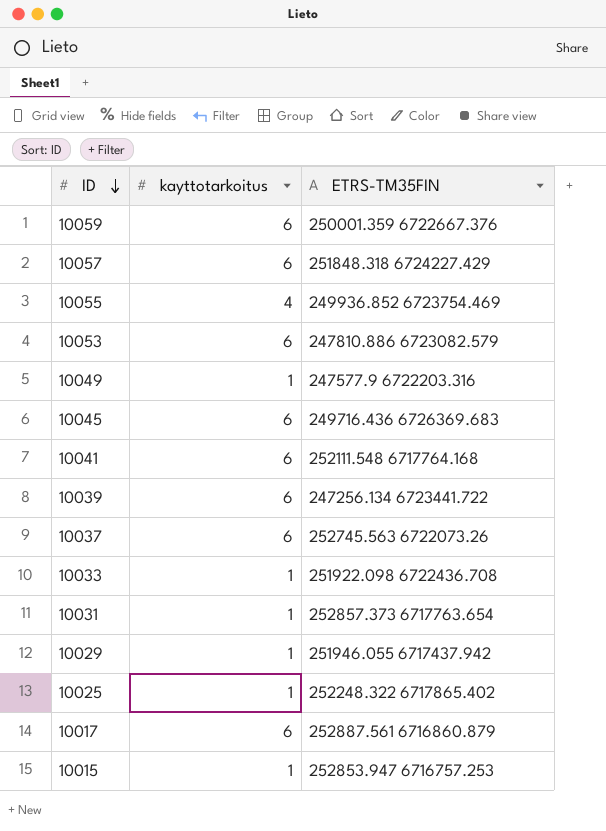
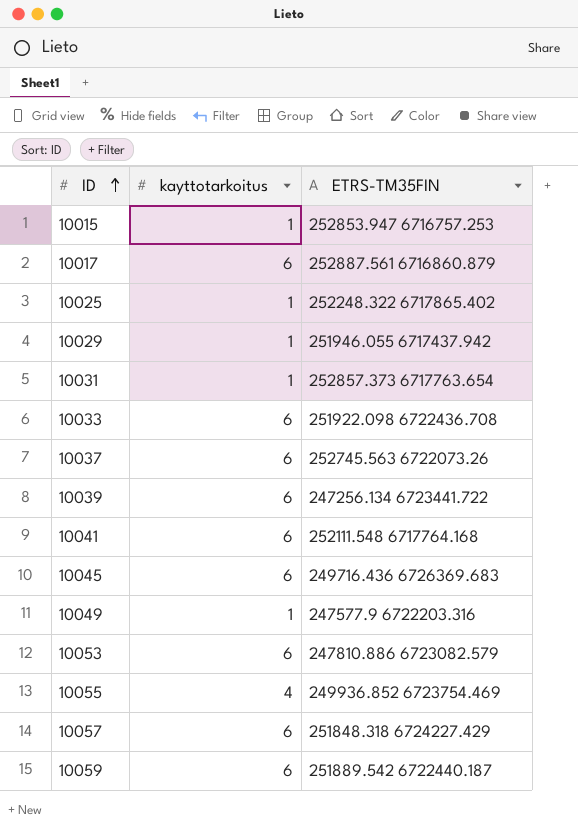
row order: ID descending -> ID ascending
10033 | kayttotarkoitus: 1 -> 6
10059 | ETRS-TM35FIN: 250001.359 6722667.376 -> 251889.542 6722440.187

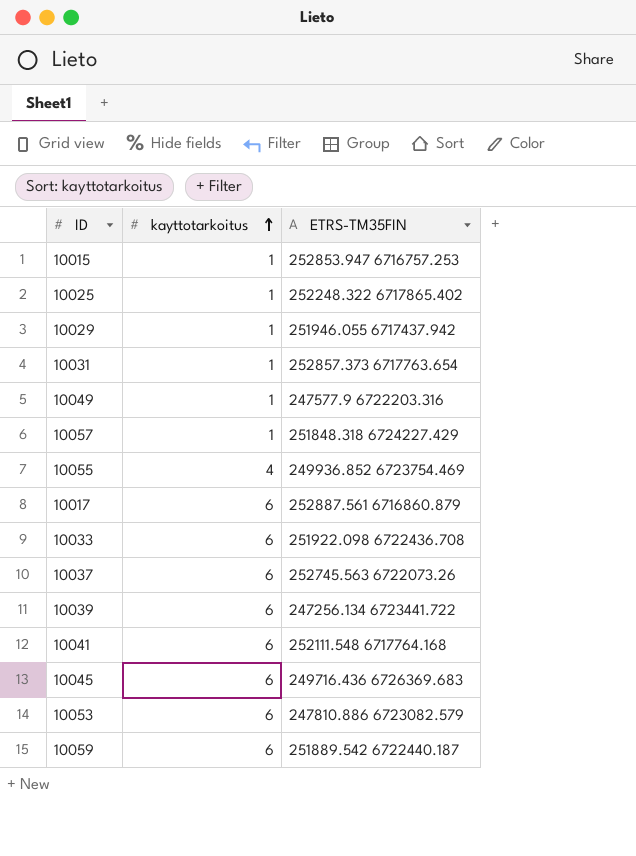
row order: ID ascending -> kayttotarkoitus ascending
10057 | kayttotarkoitus: 6 -> 1

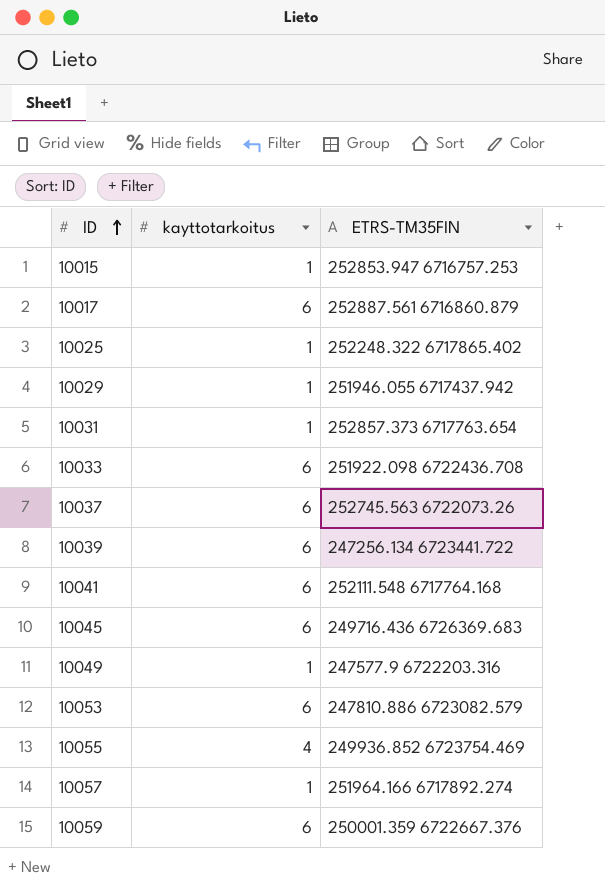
row order: kayttotarkoitus ascending -> ID ascending
10057 | ETRS-TM35FIN: 251848.318 6724227.429 -> 251964.166 6717892.274
10059 | ETRS-TM35FIN: 251889.542 6722440.187 -> 250001.359 6722667.376

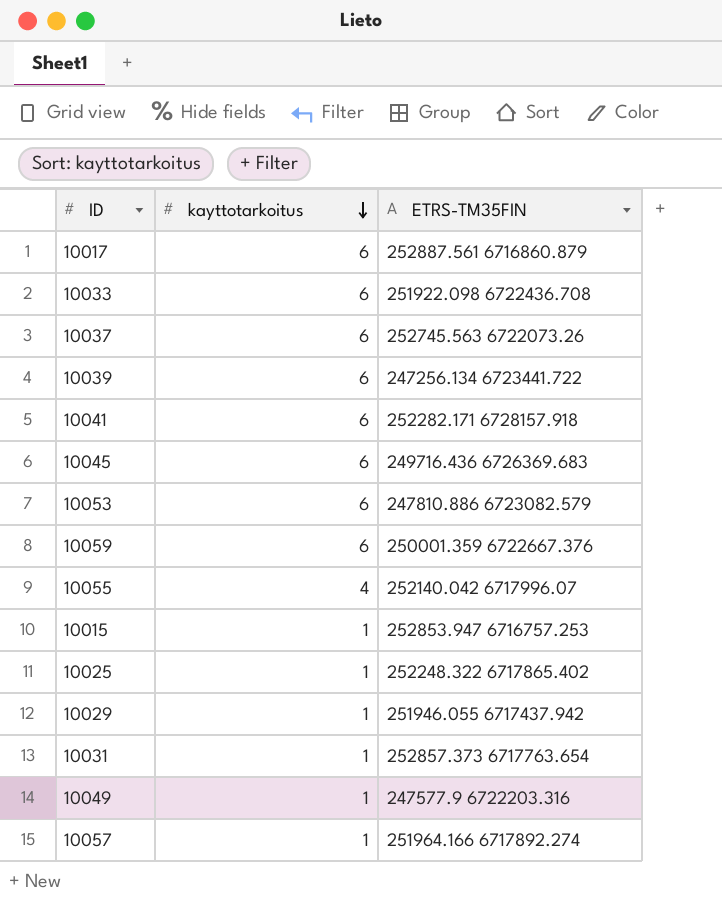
row order: ID ascending -> kayttotarkoitus descending
10041 | ETRS-TM35FIN: 252111.548 6717764.168 -> 252282.171 6728157.918
10055 | ETRS-TM35FIN: 249936.852 6723754.469 -> 252140.042 6717996.07

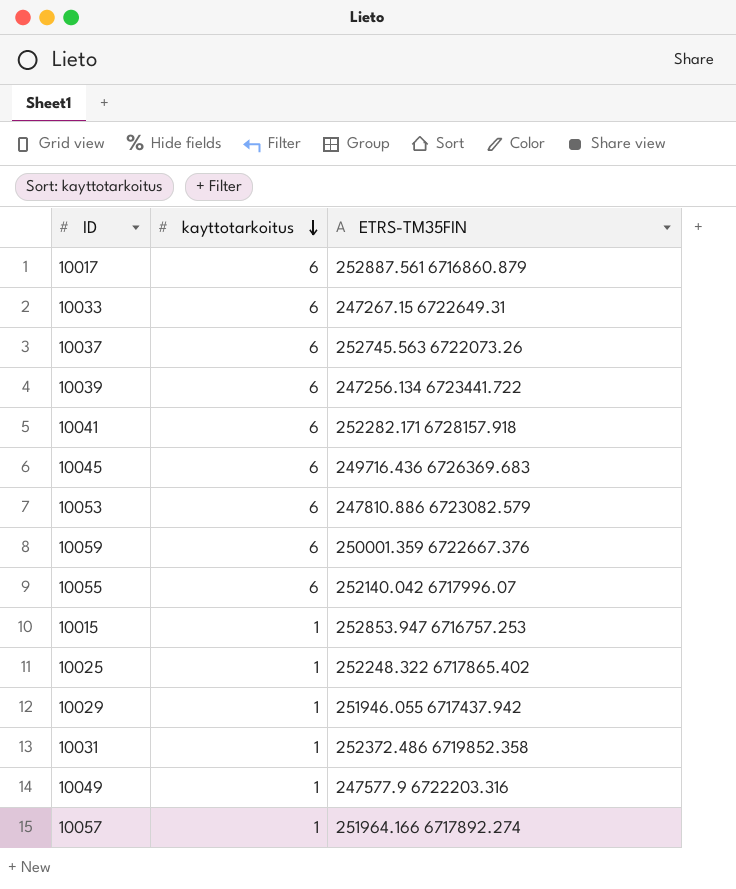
10033 | ETRS-TM35FIN: 251922.098 6722436.708 -> 247267.15 6722649.31
10055 | kayttotarkoitus: 4 -> 6
10031 | ETRS-TM35FIN: 252857.373 6717763.654 -> 252372.486 6719852.358

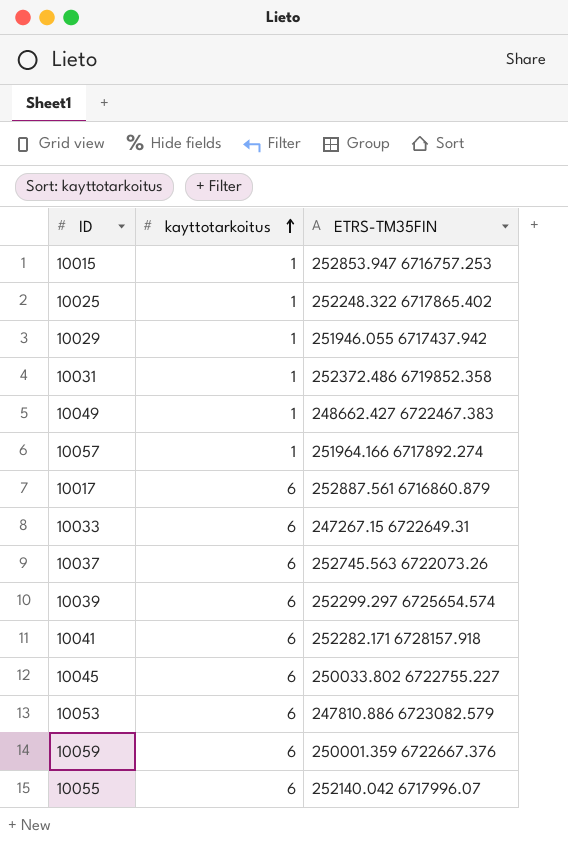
row order: kayttotarkoitus descending -> kayttotarkoitus ascending
10049 | ETRS-TM35FIN: 247577.9 6722203.316 -> 248662.427 6722467.383
10039 | ETRS-TM35FIN: 247256.134 6723441.722 -> 252299.297 6725654.574
10045 | ETRS-TM35FIN: 249716.436 6726369.683 -> 250033.802 6722755.227

